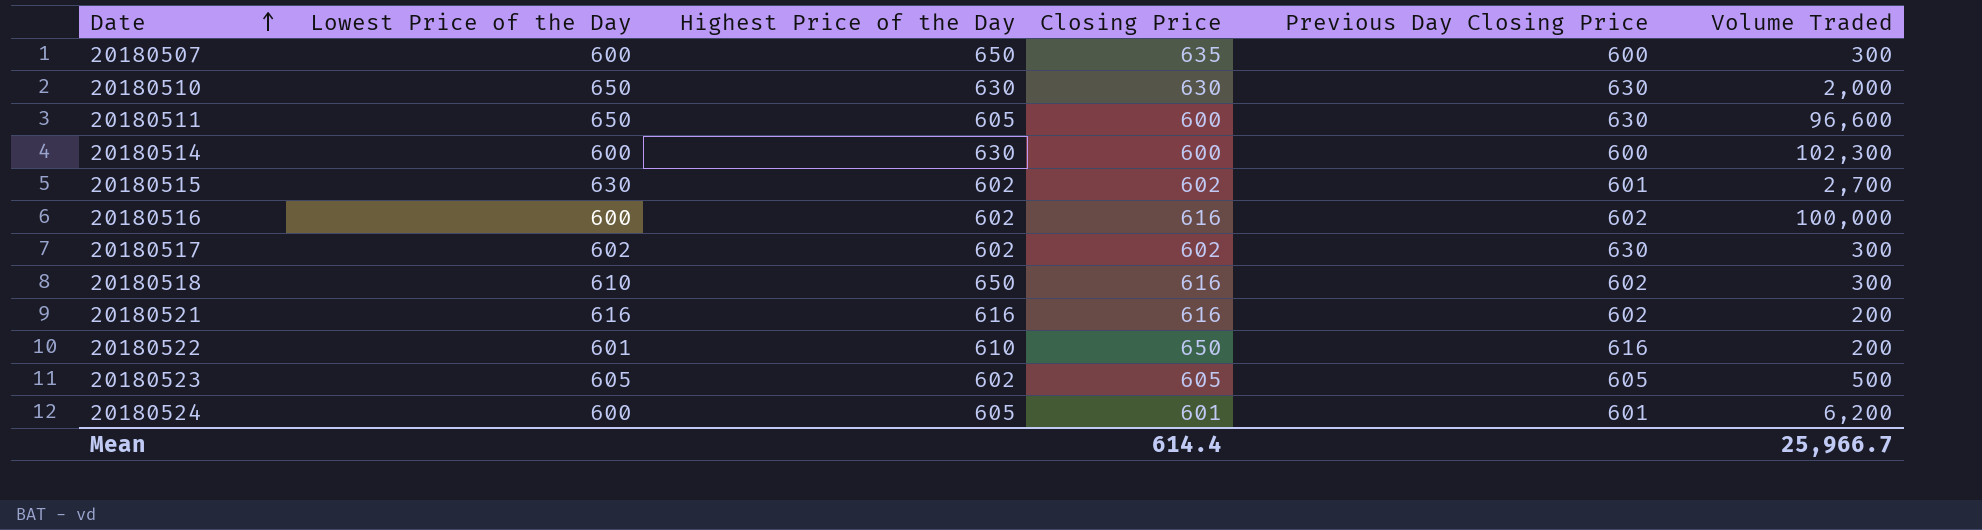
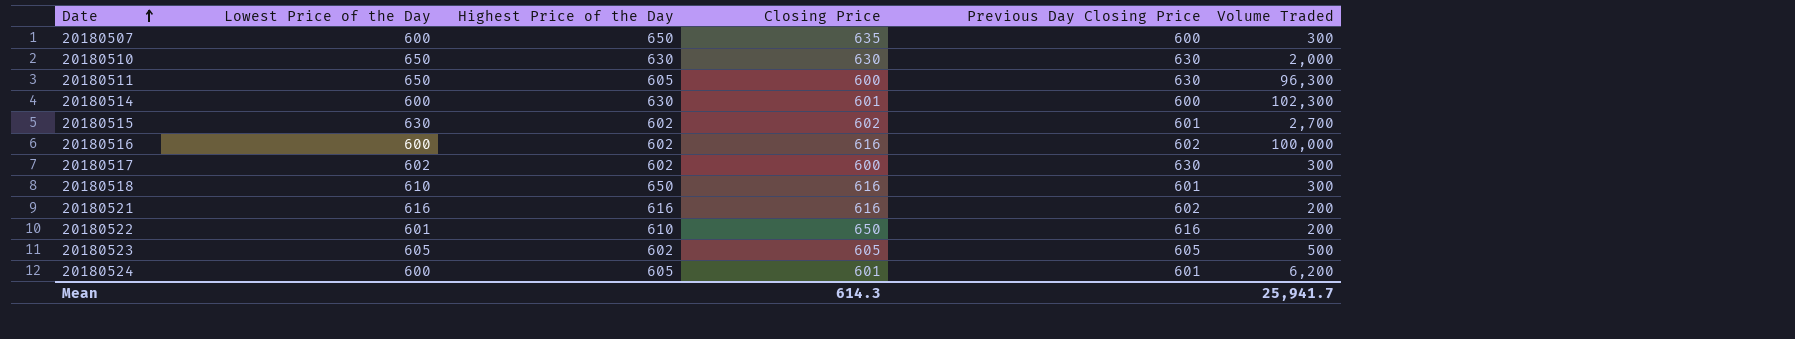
20180511 | Volume Traded: 96,600 -> 96,300
20180514 | Closing Price: 600 -> 601
20180517 | Closing Price: 602 -> 600
20180518 | Previous Day Closing Price: 602 -> 601
Mean | Closing Price: 614.4 -> 614.3
Mean | Volume Traded: 25,966.7 -> 25,941.7

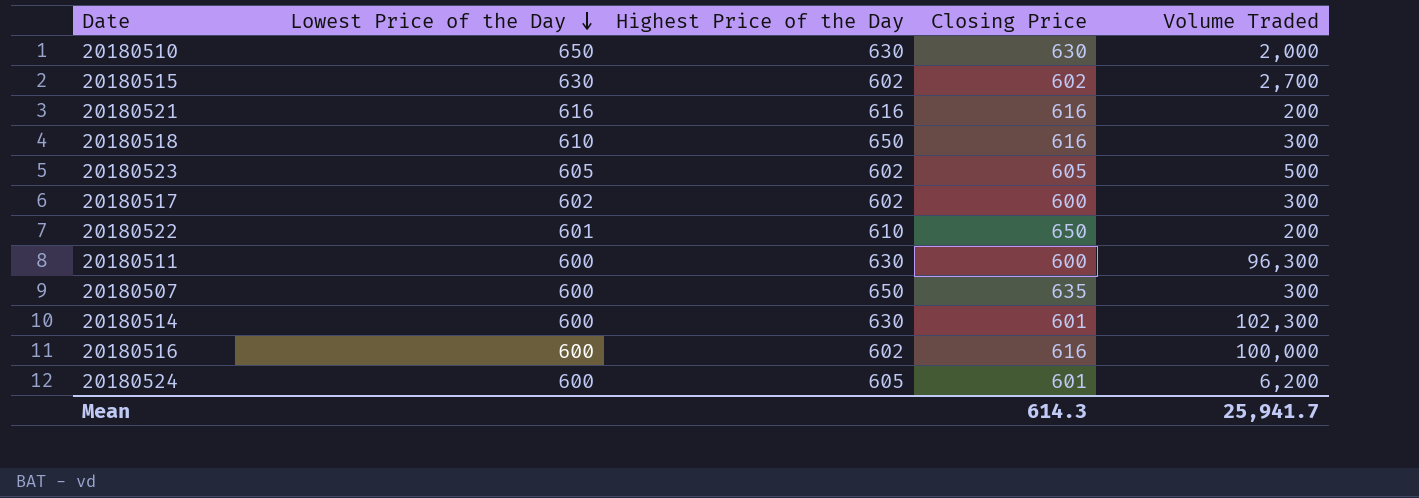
row order: Date ascending -> Lowest Price of the Day descending
column Previous Day Closing Price | position: 5 -> none
20180511 | Lowest Price of the Day: 650 -> 600
20180511 | Highest Price of the Day: 605 -> 630

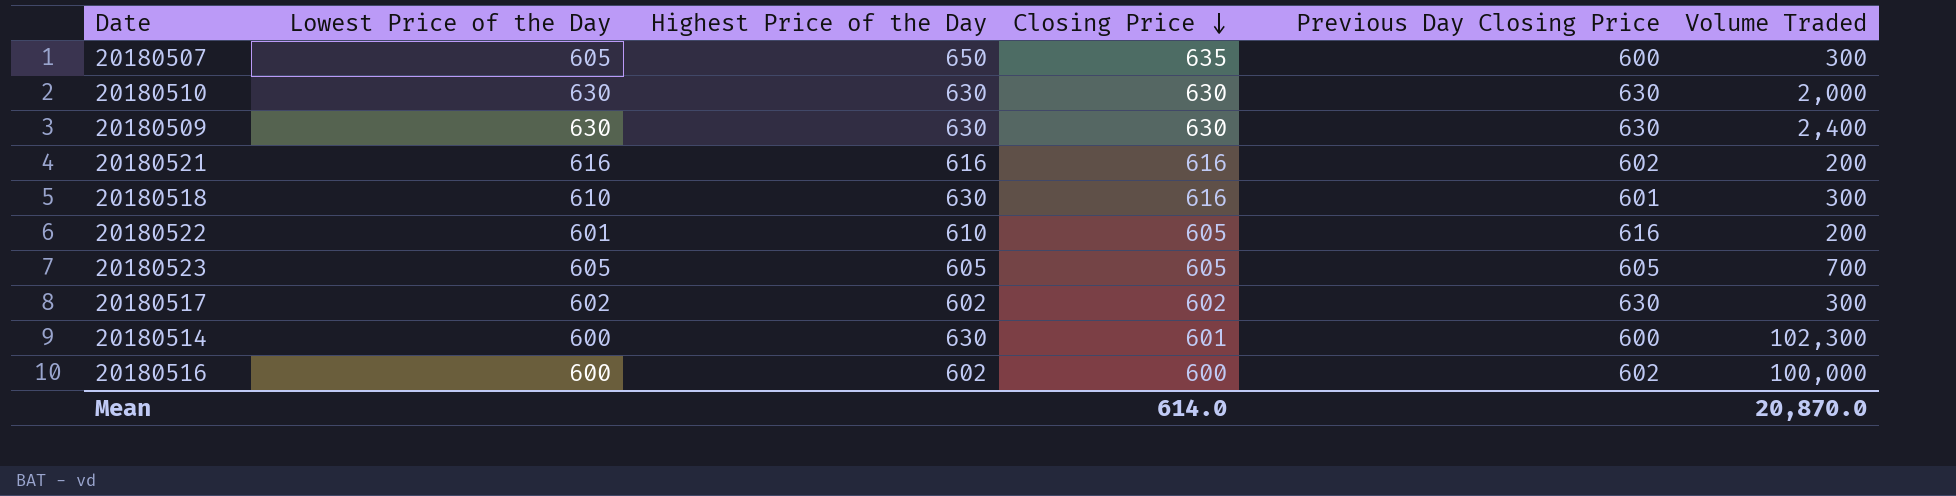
row order: Lowest Price of the Day descending -> Closing Price descending
column Previous Day Closing Price | position: none -> 5
row 20180515: 630 | 602 | 602 | 2,700 -> none
row 20180511: 600 | 630 | 600 | 96,300 -> none
row 20180524: 600 | 605 | 601 | 6,200 -> none
20180507 | Lowest Price of the Day: 600 -> 605
20180510 | Lowest Price of the Day: 650 -> 630
row 20180509: none -> 630 | 630 | 630 | 630 | 2,400
20180518 | Highest Price of the Day: 650 -> 630
20180522 | Closing Price: 650 -> 605
20180523 | Highest Price of the Day: 602 -> 605
20180523 | Volume Traded: 500 -> 700
20180517 | Closing Price: 600 -> 602
20180516 | Closing Price: 616 -> 600
Mean | Closing Price: 614.3 -> 614.0
Mean | Volume Traded: 25,941.7 -> 20,870.0

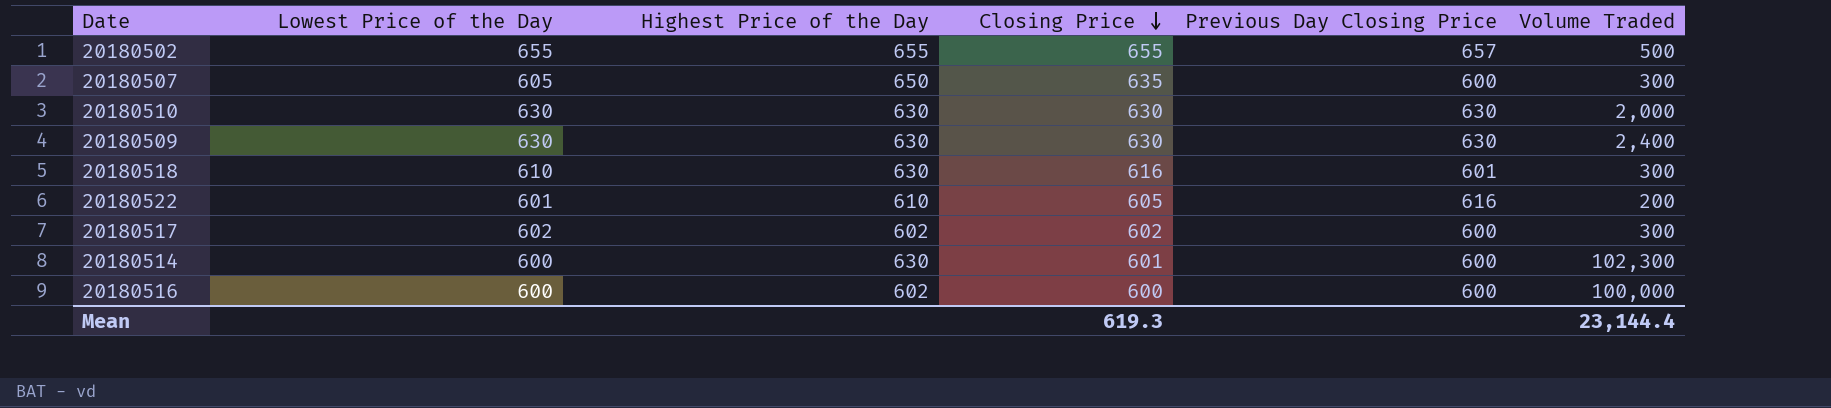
row 20180521: 616 | 616 | 616 | 602 | 200 -> none
row 20180523: 605 | 605 | 605 | 605 | 700 -> none
row 20180502: none -> 655 | 655 | 655 | 657 | 500
20180517 | Previous Day Closing Price: 630 -> 600
20180516 | Previous Day Closing Price: 602 -> 600
Mean | Closing Price: 614.0 -> 619.3
Mean | Volume Traded: 20,870.0 -> 23,144.4

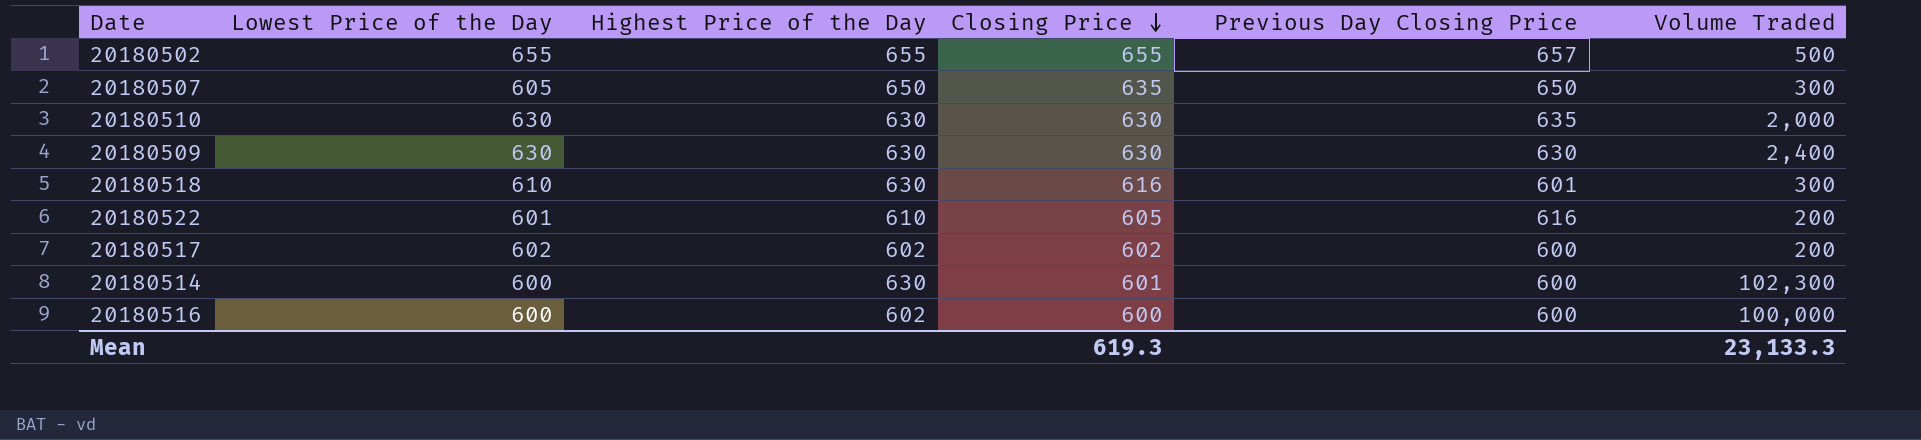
20180507 | Previous Day Closing Price: 600 -> 650
20180510 | Previous Day Closing Price: 630 -> 635
20180517 | Volume Traded: 300 -> 200
Mean | Volume Traded: 23,144.4 -> 23,133.3

